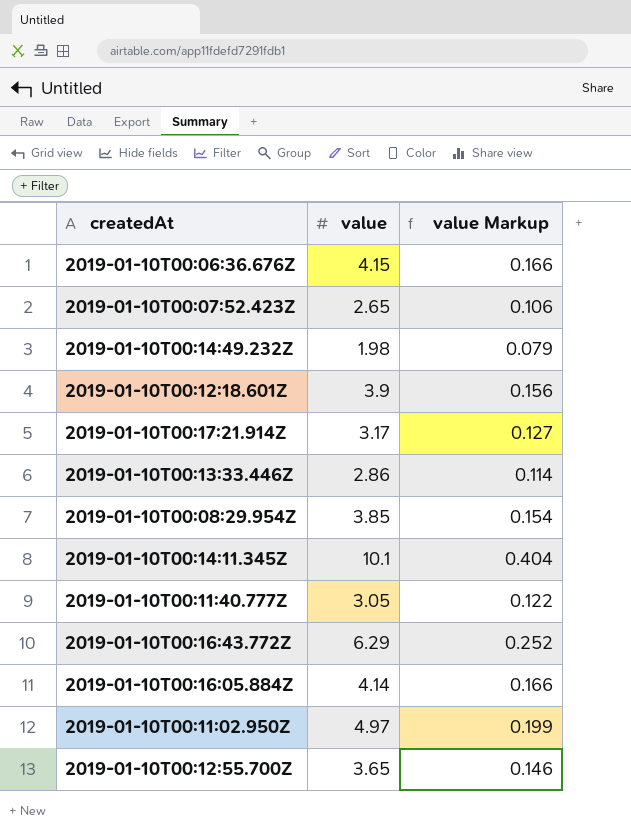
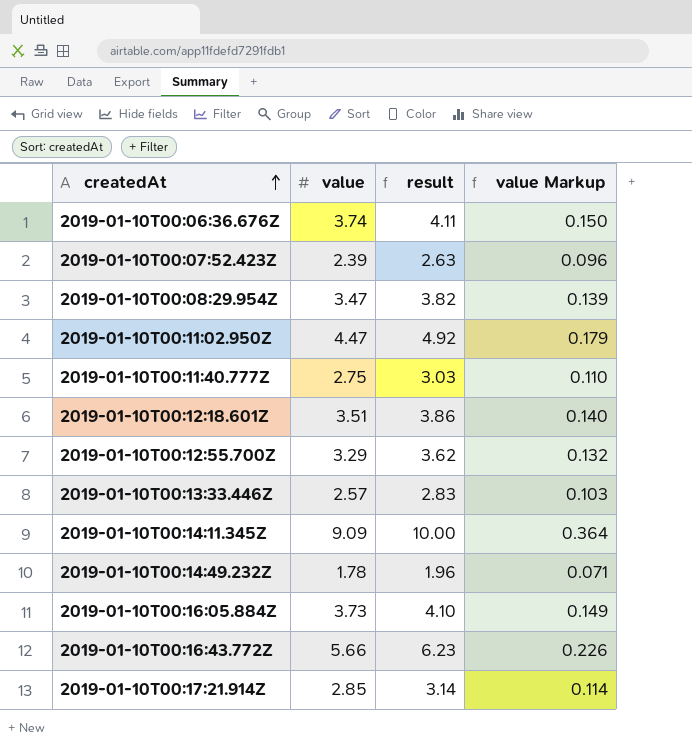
row order: none -> createdAt ascending
column result | formula: none -> [value] * 1.1
2019-01-10T00:06:36.676Z | value: 4.15 -> 3.74
2019-01-10T00:06:36.676Z | value Markup: 0.166 -> 0.150
2019-01-10T00:07:52.423Z | value: 2.65 -> 2.39
2019-01-10T00:07:52.423Z | value Markup: 0.106 -> 0.096
2019-01-10T00:08:29.954Z | value: 3.85 -> 3.47
2019-01-10T00:08:29.954Z | value Markup: 0.154 -> 0.139
2019-01-10T00:11:02.950Z | value: 4.97 -> 4.47
2019-01-10T00:11:02.950Z | value Markup: 0.199 -> 0.179
2019-01-10T00:11:40.777Z | value: 3.05 -> 2.75
2019-01-10T00:11:40.777Z | value Markup: 0.122 -> 0.110
2019-01-10T00:12:18.601Z | value: 3.9 -> 3.51
2019-01-10T00:12:18.601Z | value Markup: 0.156 -> 0.140
2019-01-10T00:12:55.700Z | value: 3.65 -> 3.29
2019-01-10T00:12:55.700Z | value Markup: 0.146 -> 0.132
2019-01-10T00:13:33.446Z | value: 2.86 -> 2.57
2019-01-10T00:13:33.446Z | value Markup: 0.114 -> 0.103
2019-01-10T00:14:11.345Z | value: 10.1 -> 9.09
2019-01-10T00:14:11.345Z | value Markup: 0.404 -> 0.364
2019-01-10T00:14:49.232Z | value: 1.98 -> 1.78
2019-01-10T00:14:49.232Z | value Markup: 0.079 -> 0.071
2019-01-10T00:16:05.884Z | value: 4.14 -> 3.73
2019-01-10T00:16:05.884Z | value Markup: 0.166 -> 0.149
2019-01-10T00:16:43.772Z | value: 6.29 -> 5.66
2019-01-10T00:16:43.772Z | value Markup: 0.252 -> 0.226
2019-01-10T00:17:21.914Z | value: 3.17 -> 2.85
2019-01-10T00:17:21.914Z | value Markup: 0.127 -> 0.114

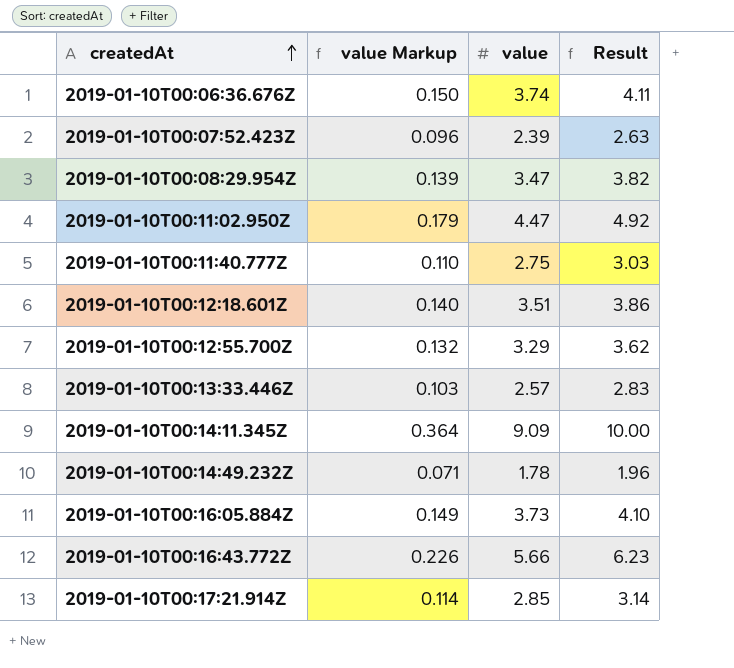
column value Markup | position: 4 -> 2
column name: result -> Result

